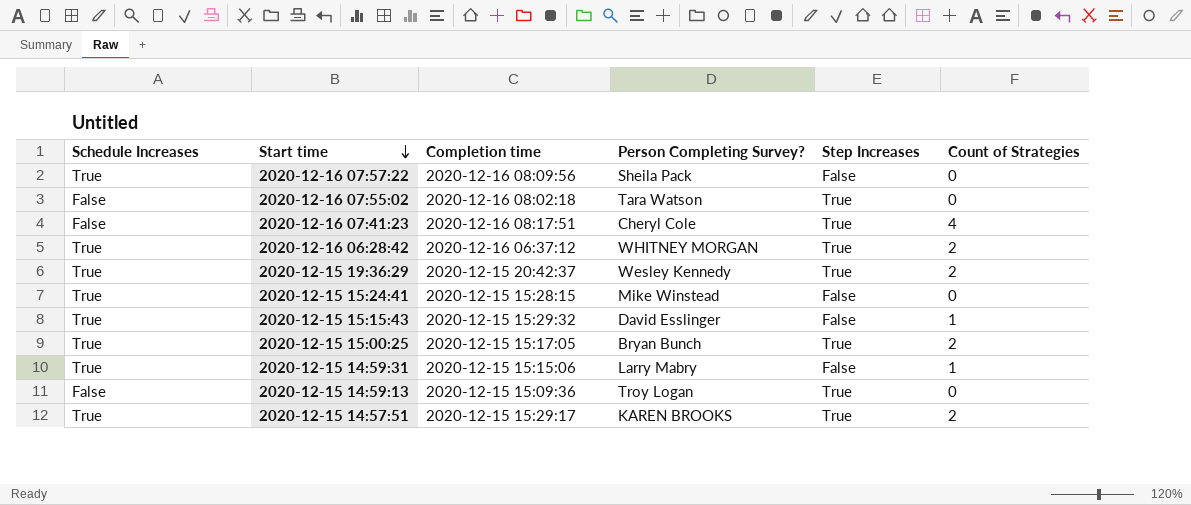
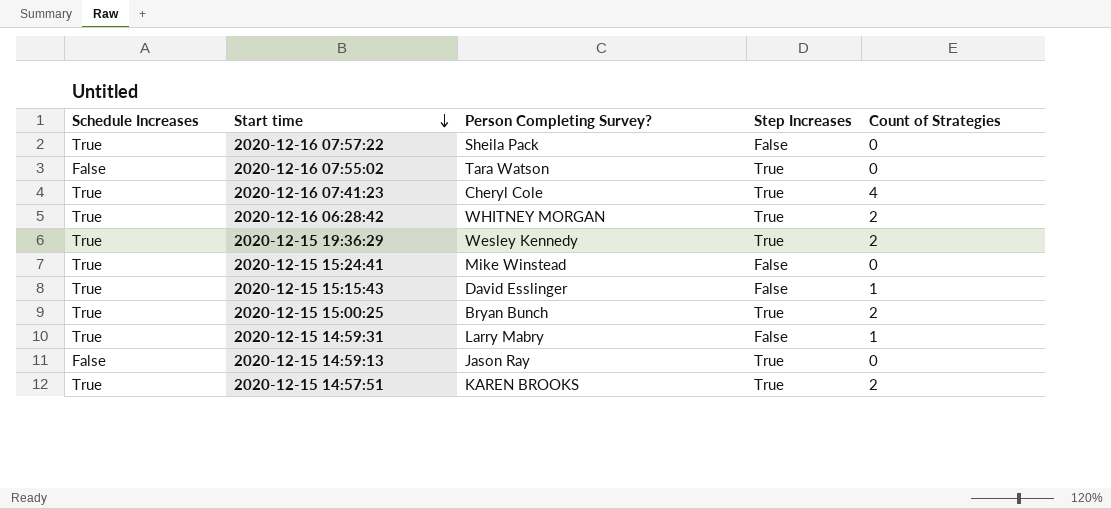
column Completion time | position: 3 -> none
2020-12-16 07:41:23 | Schedule Increases: False -> True
2020-12-15 14:59:13 | Person Completing Survey?: Troy Logan -> Jason Ray

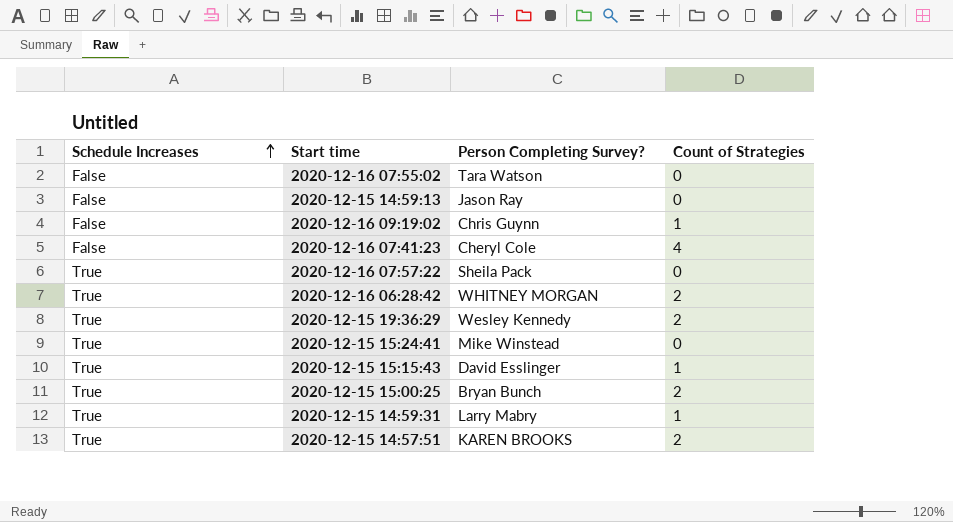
row order: Start time descending -> Schedule Increases ascending
column Step Increases | position: 4 -> none
row 2020-12-16 09:19:02: none -> False | Chris Guynn | 1
2020-12-16 07:41:23 | Schedule Increases: True -> False

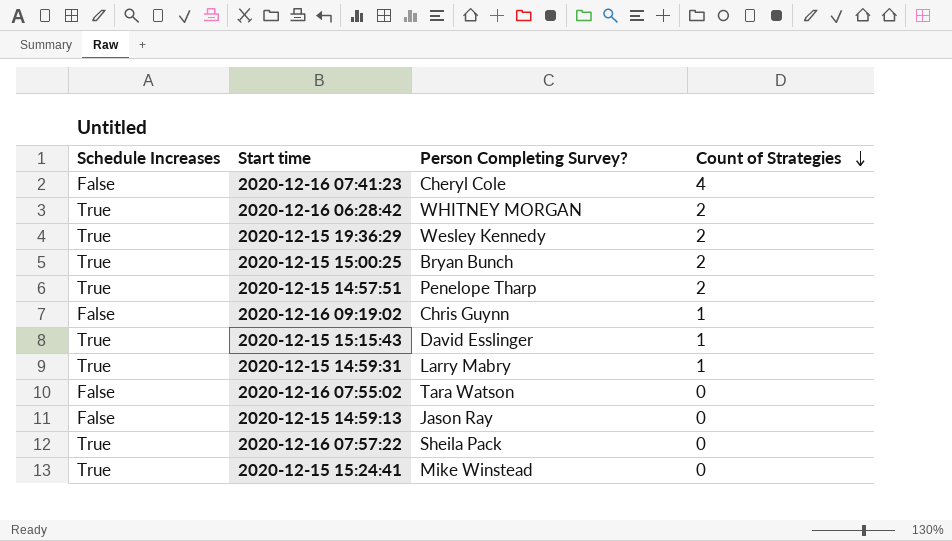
row order: Schedule Increases ascending -> Count of Strategies descending
2020-12-15 14:57:51 | Person Completing Survey?: KAREN BROOKS -> Penelope Tharp

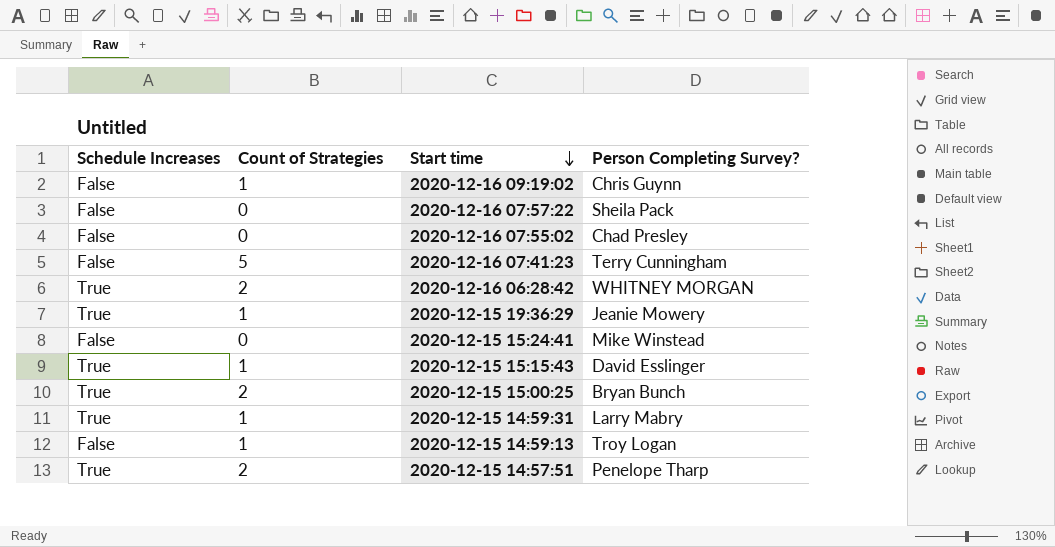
row order: Count of Strategies descending -> Start time descending
column Count of Strategies | position: 4 -> 2
2020-12-16 07:57:22 | Schedule Increases: True -> False
2020-12-16 07:55:02 | Person Completing Survey?: Tara Watson -> Chad Presley
2020-12-16 07:41:23 | Count of Strategies: 4 -> 5
2020-12-16 07:41:23 | Person Completing Survey?: Cheryl Cole -> Terry Cunningham
2020-12-15 19:36:29 | Count of Strategies: 2 -> 1
2020-12-15 19:36:29 | Person Completing Survey?: Wesley Kennedy -> Jeanie Mowery
2020-12-15 15:24:41 | Schedule Increases: True -> False
2020-12-15 14:59:13 | Count of Strategies: 0 -> 1
2020-12-15 14:59:13 | Person Completing Survey?: Jason Ray -> Troy Logan

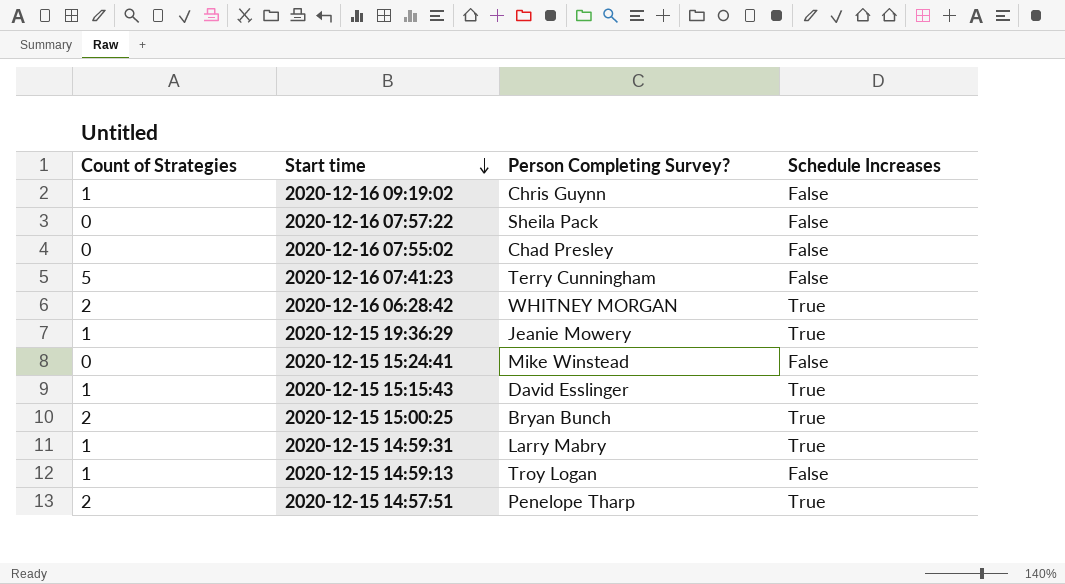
column Schedule Increases | position: 1 -> 4

